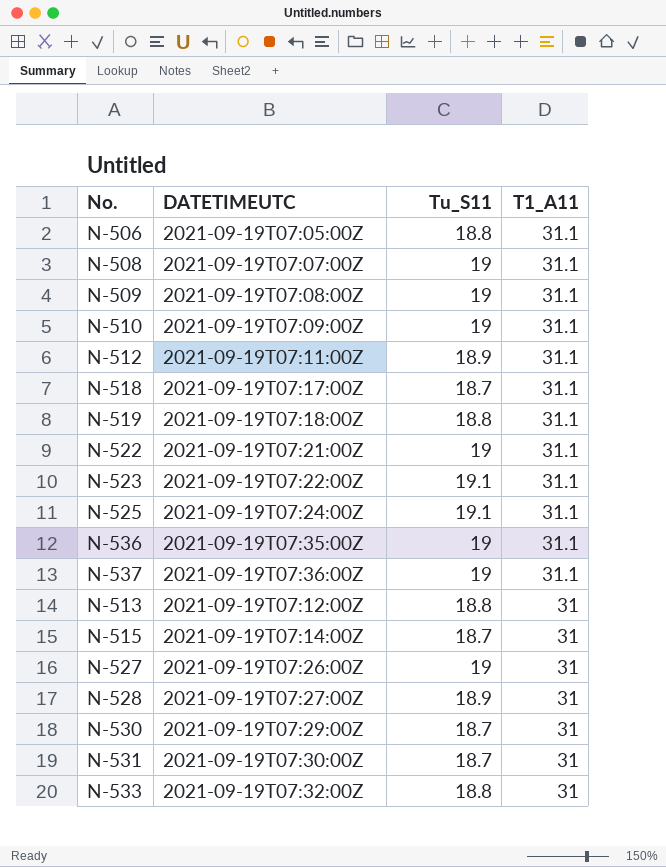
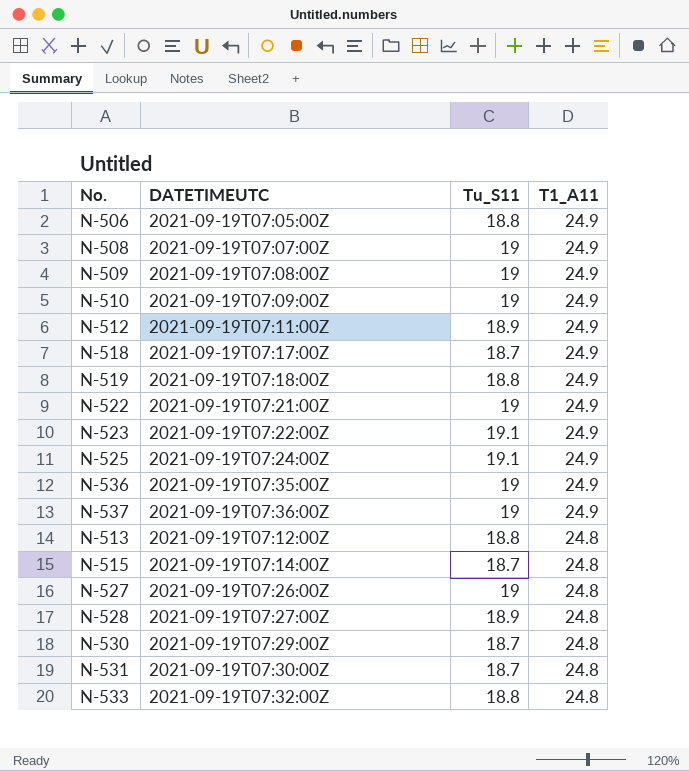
N-506 | T1_A11: 31.1 -> 24.9
N-508 | T1_A11: 31.1 -> 24.9
N-509 | T1_A11: 31.1 -> 24.9
N-510 | T1_A11: 31.1 -> 24.9
N-512 | T1_A11: 31.1 -> 24.9
N-518 | T1_A11: 31.1 -> 24.9
N-519 | T1_A11: 31.1 -> 24.9
N-522 | T1_A11: 31.1 -> 24.9
N-523 | T1_A11: 31.1 -> 24.9
N-525 | T1_A11: 31.1 -> 24.9
N-536 | T1_A11: 31.1 -> 24.9
N-537 | T1_A11: 31.1 -> 24.9
N-513 | T1_A11: 31 -> 24.8
N-515 | T1_A11: 31 -> 24.8
N-527 | T1_A11: 31 -> 24.8
N-528 | T1_A11: 31 -> 24.8
N-530 | T1_A11: 31 -> 24.8
N-531 | T1_A11: 31 -> 24.8
N-533 | T1_A11: 31 -> 24.8

